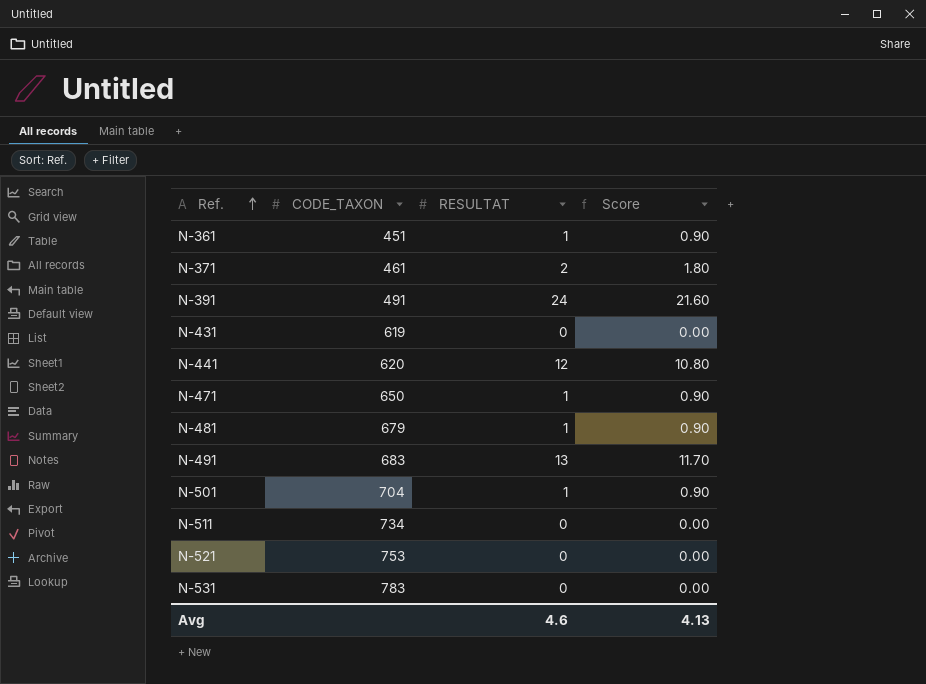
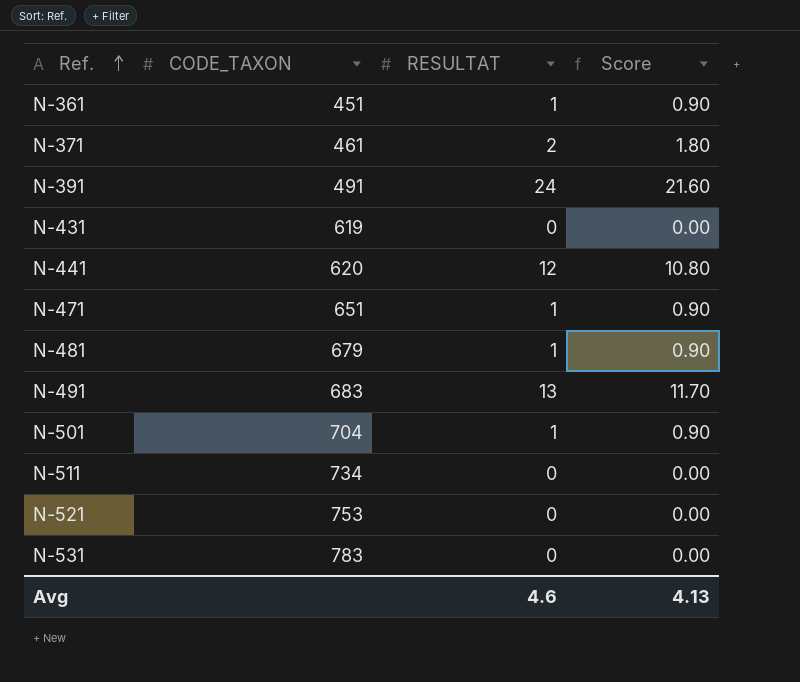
N-471 | CODE_TAXON: 650 -> 651

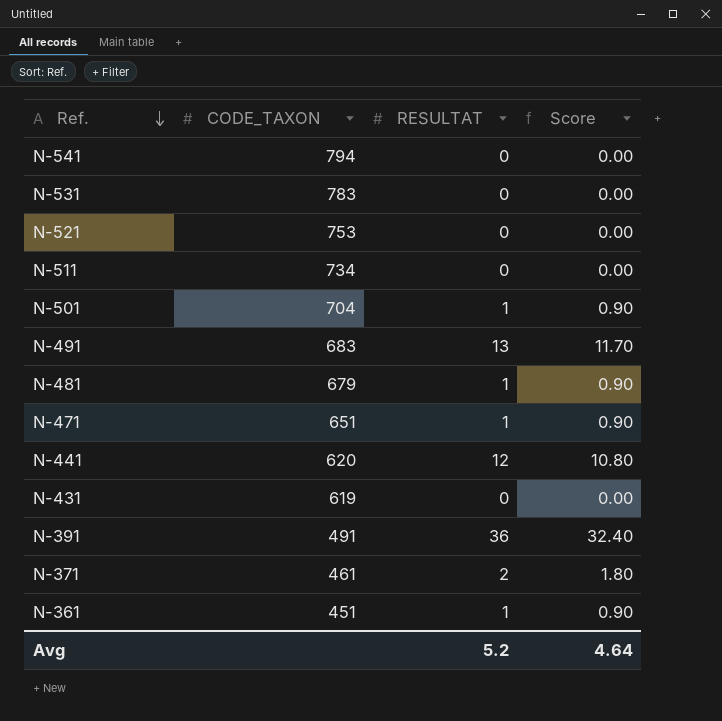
row order: Ref. ascending -> Ref. descending
row N-541: none -> 794 | 0 | 0.00
N-391 | RESULTAT: 24 -> 36
N-391 | Score: 21.60 -> 32.40
Avg | RESULTAT: 4.6 -> 5.2
Avg | Score: 4.13 -> 4.64

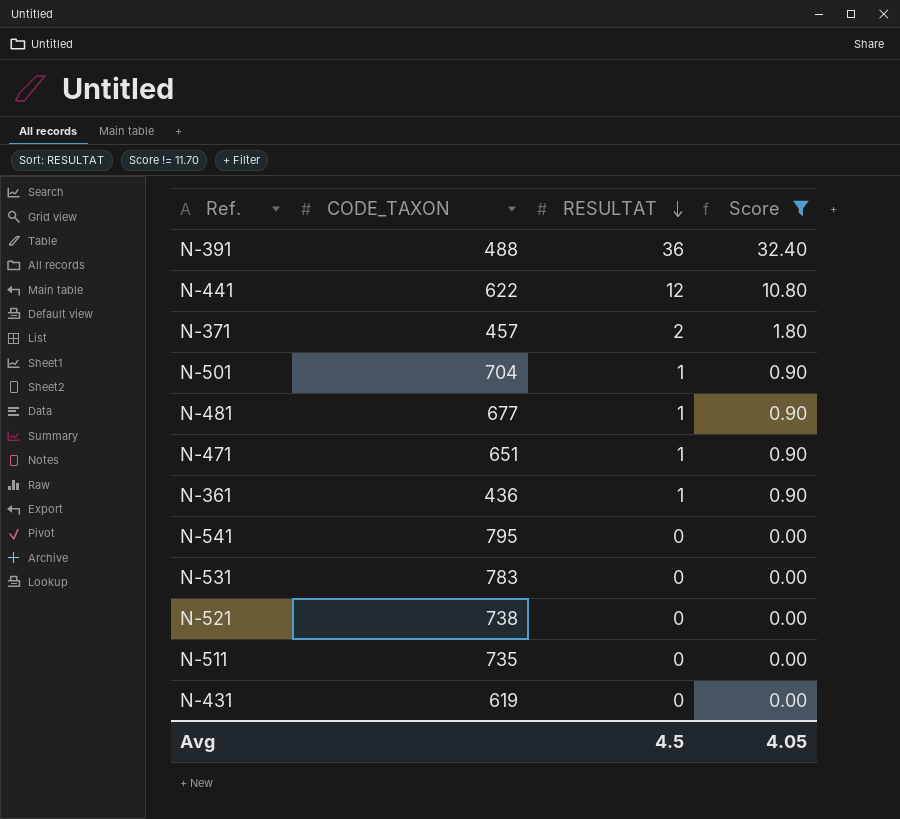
filter: none -> Score != 11.70
row order: Ref. descending -> RESULTAT descending
N-391 | CODE_TAXON: 491 -> 488
N-441 | CODE_TAXON: 620 -> 622
N-371 | CODE_TAXON: 461 -> 457
N-481 | CODE_TAXON: 679 -> 677
N-361 | CODE_TAXON: 451 -> 436
N-541 | CODE_TAXON: 794 -> 795
N-521 | CODE_TAXON: 753 -> 738
N-511 | CODE_TAXON: 734 -> 735
Avg | RESULTAT: 5.2 -> 4.5
Avg | Score: 4.64 -> 4.05

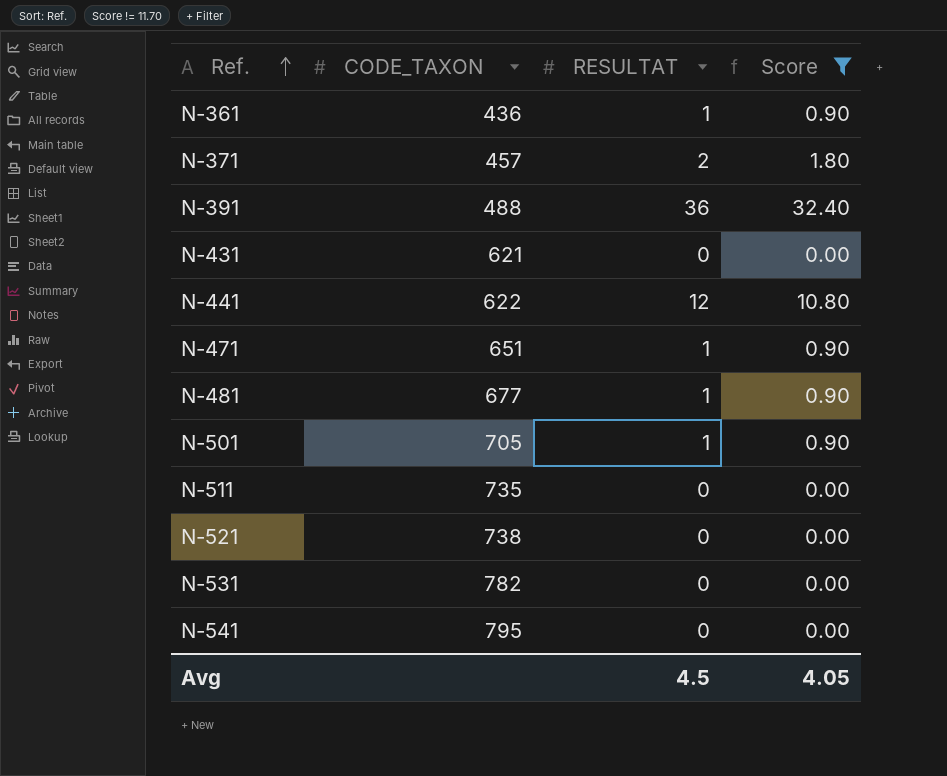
row order: RESULTAT descending -> Ref. ascending
N-431 | CODE_TAXON: 619 -> 621
N-501 | CODE_TAXON: 704 -> 705
N-531 | CODE_TAXON: 783 -> 782

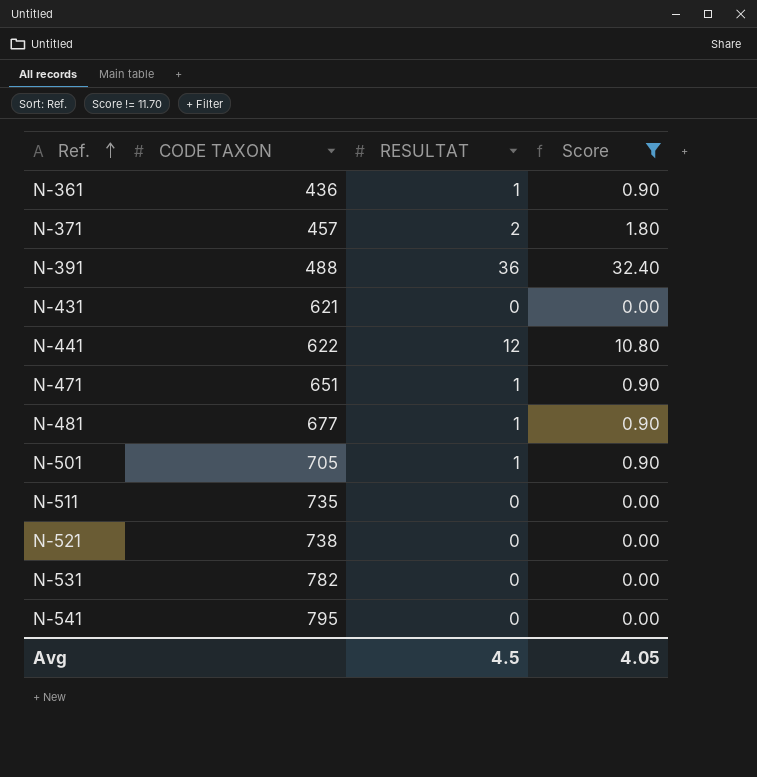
column name: CODE_TAXON -> CODE TAXON

